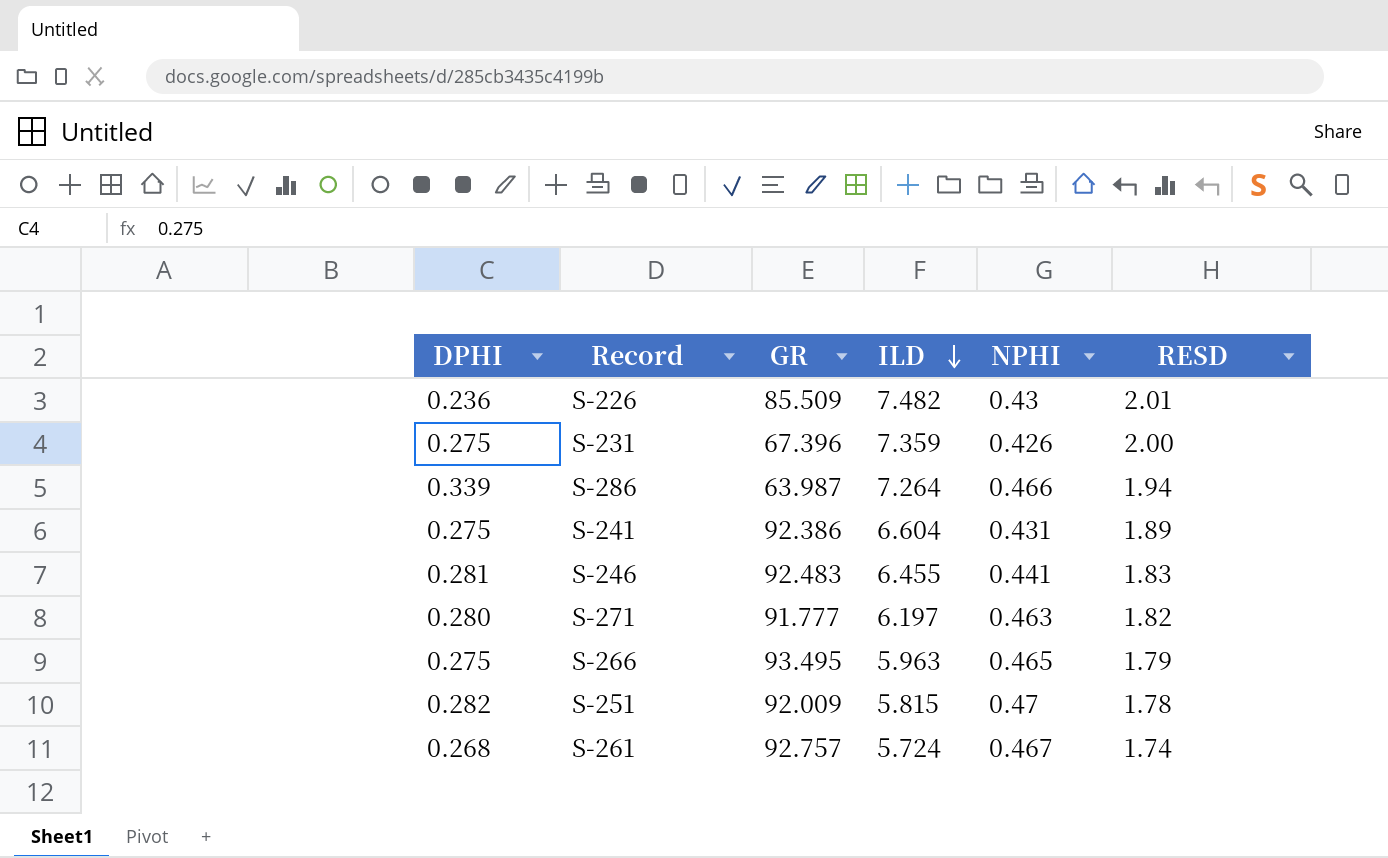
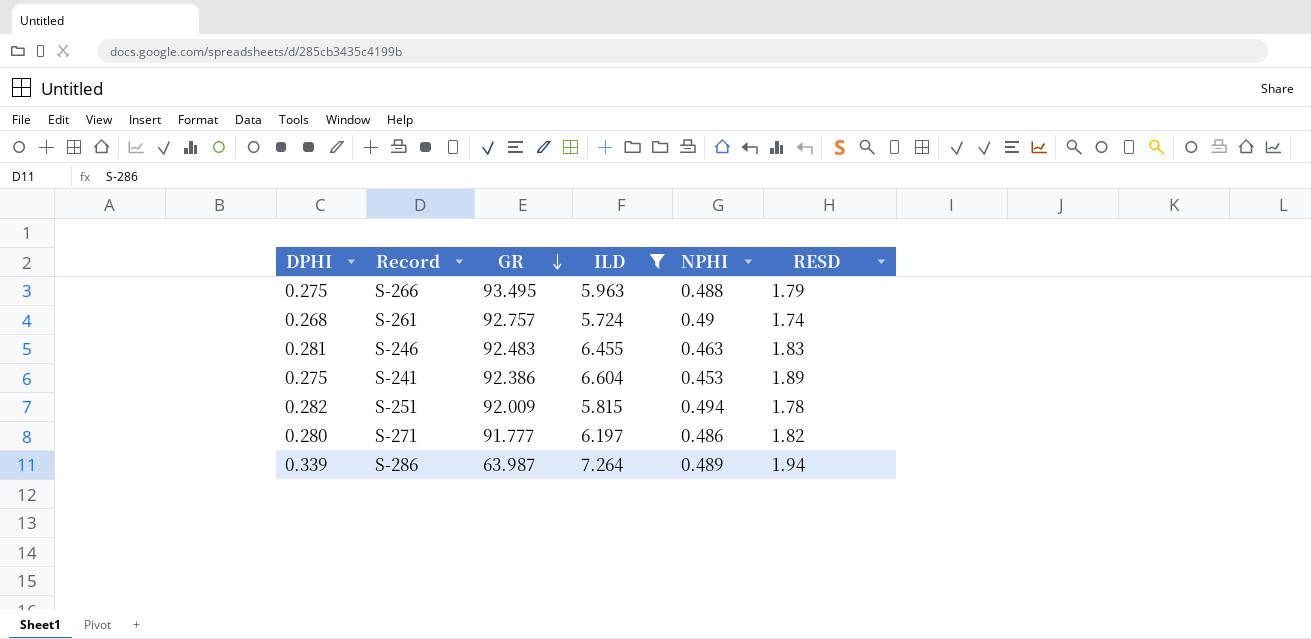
filter: none -> ILD <= 7.264
row order: ILD descending -> GR descending
S-266 | NPHI: 0.465 -> 0.488
S-261 | NPHI: 0.467 -> 0.49
S-246 | NPHI: 0.441 -> 0.463
S-241 | NPHI: 0.431 -> 0.453
S-251 | NPHI: 0.47 -> 0.494
S-271 | NPHI: 0.463 -> 0.486
S-286 | NPHI: 0.466 -> 0.489

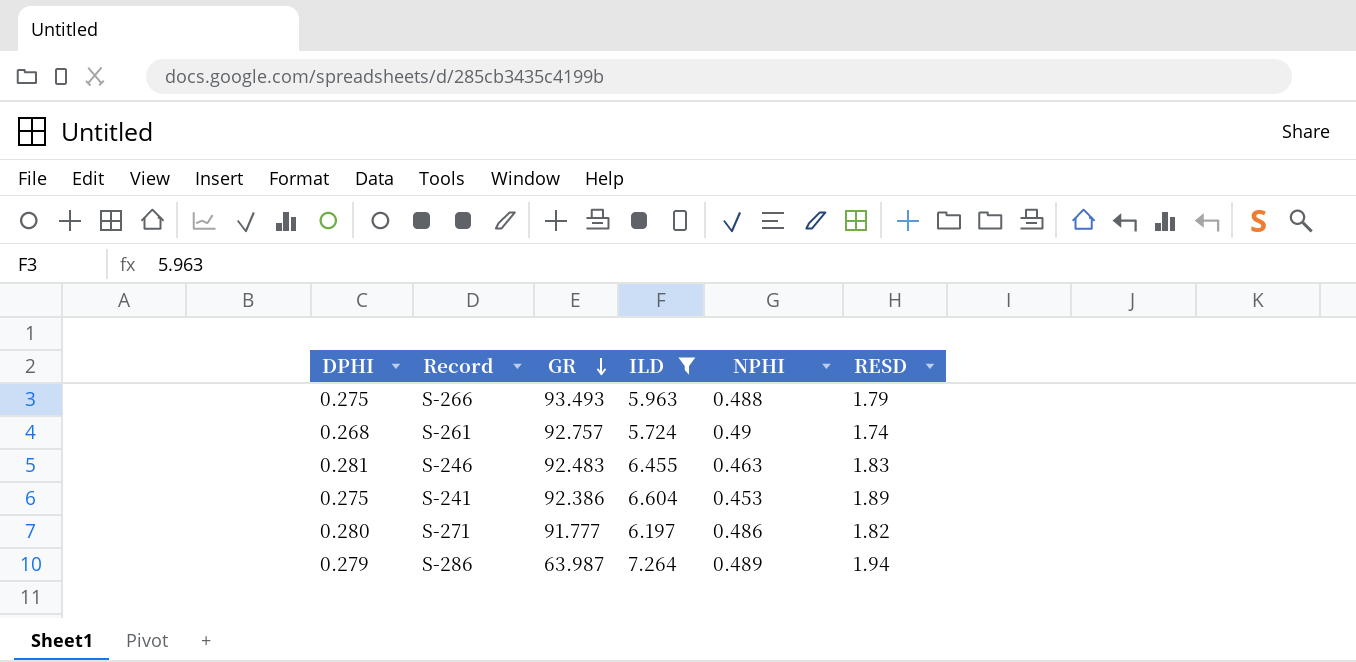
row S-251: 0.282 | 92.009 | 5.815 | 0.494 | 1.78 -> none
S-266 | GR: 93.495 -> 93.493
S-286 | DPHI: 0.339 -> 0.279

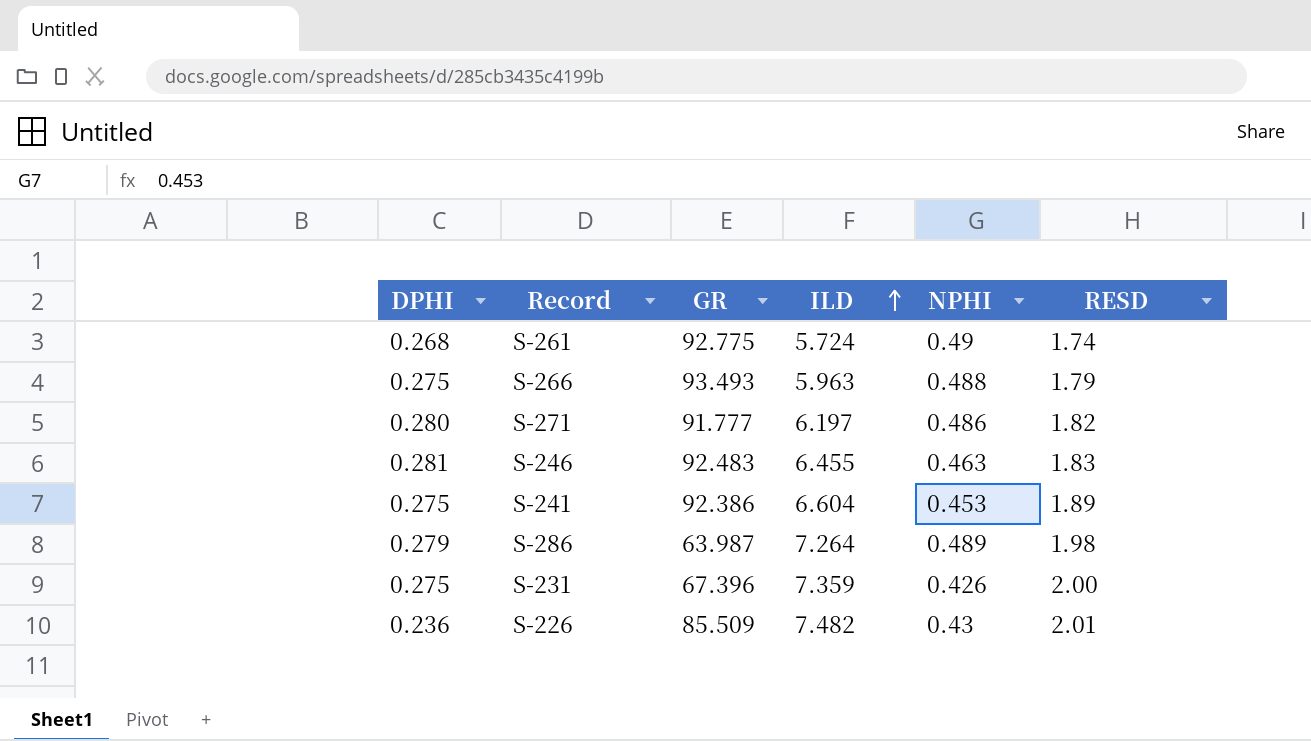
filter: ILD <= 7.264 -> none
row order: GR descending -> ILD ascending
S-261 | GR: 92.757 -> 92.775
S-286 | RESD: 1.94 -> 1.98

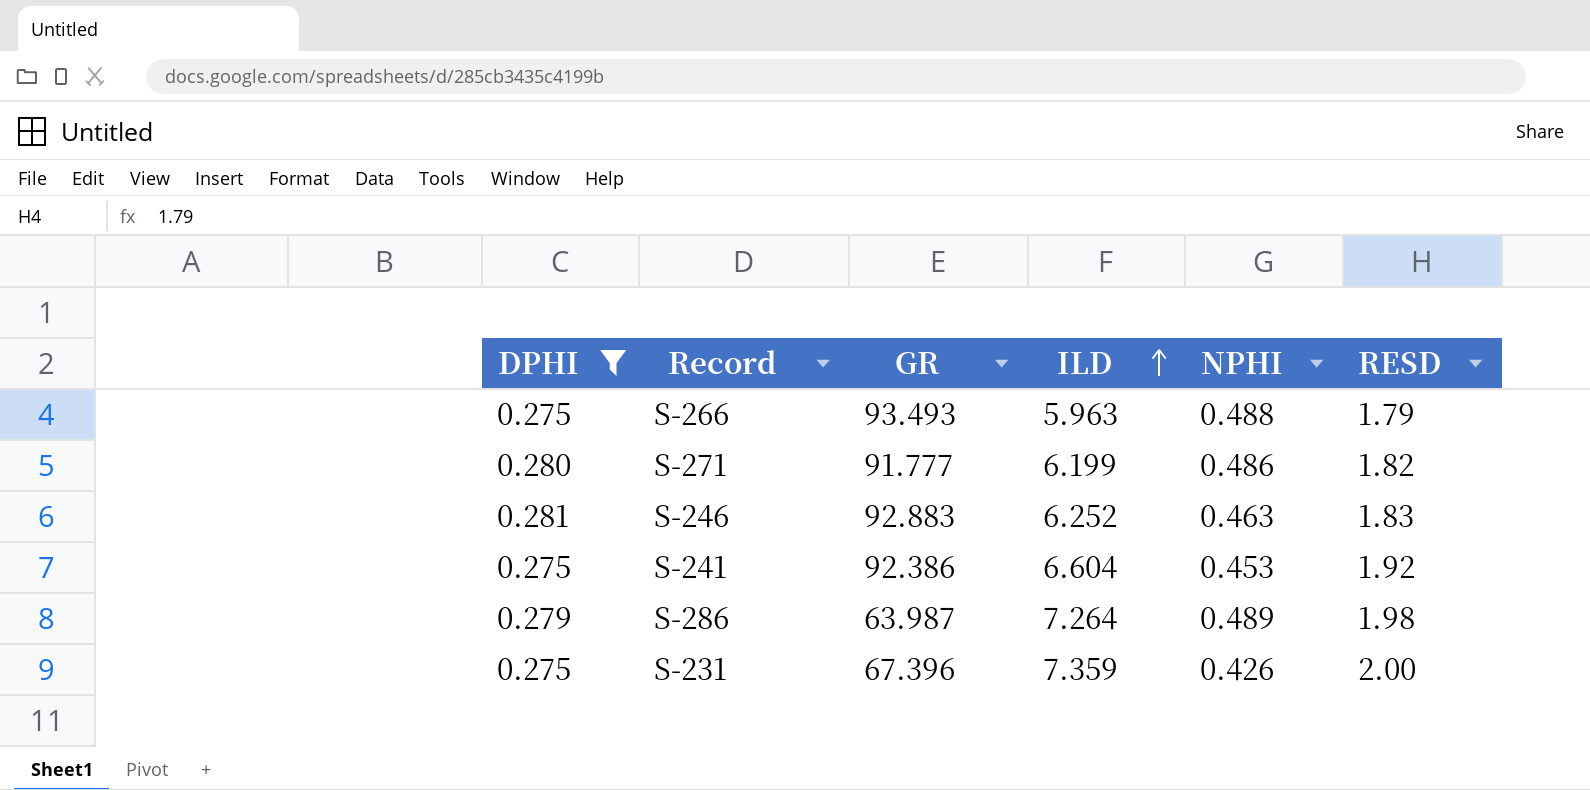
filter: none -> DPHI >= 0.275
S-271 | ILD: 6.197 -> 6.199
S-246 | GR: 92.483 -> 92.883
S-246 | ILD: 6.455 -> 6.252
S-241 | RESD: 1.89 -> 1.92

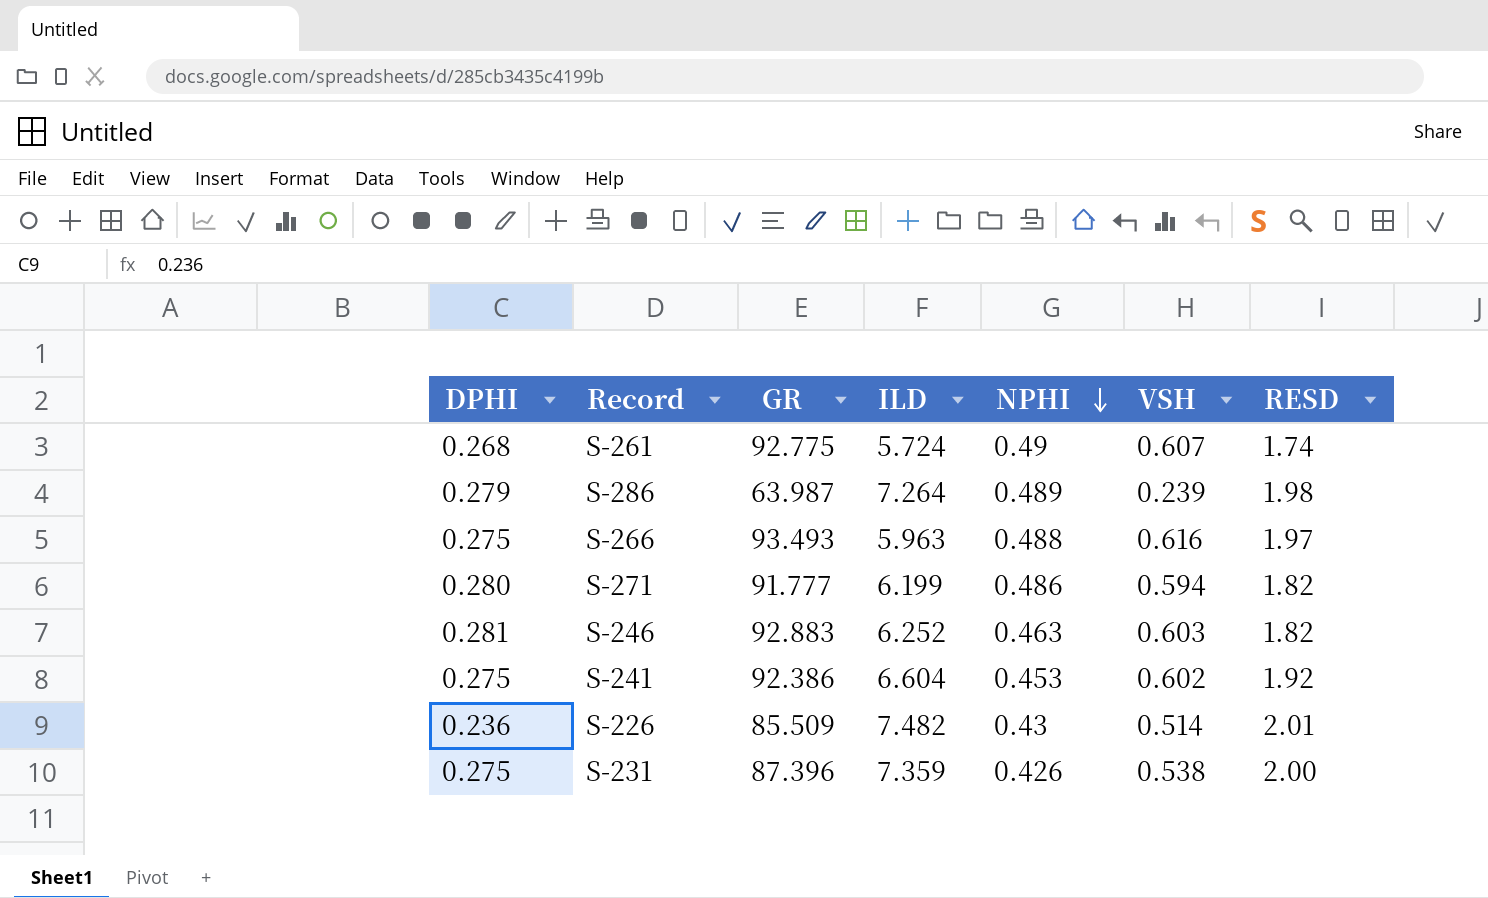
filter: DPHI >= 0.275 -> none
row order: ILD ascending -> NPHI descending
column VSH | position: none -> 6
S-266 | RESD: 1.79 -> 1.97
S-246 | RESD: 1.83 -> 1.82
S-231 | GR: 67.396 -> 87.396

